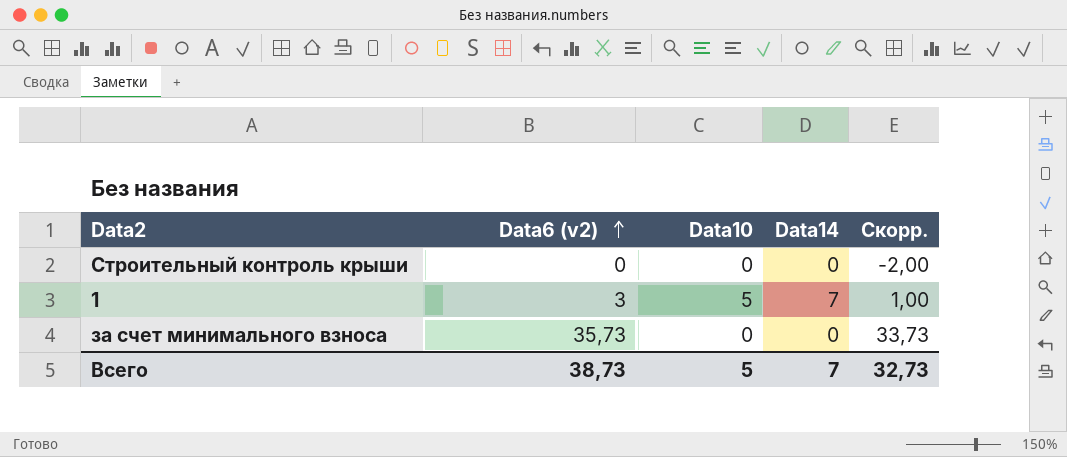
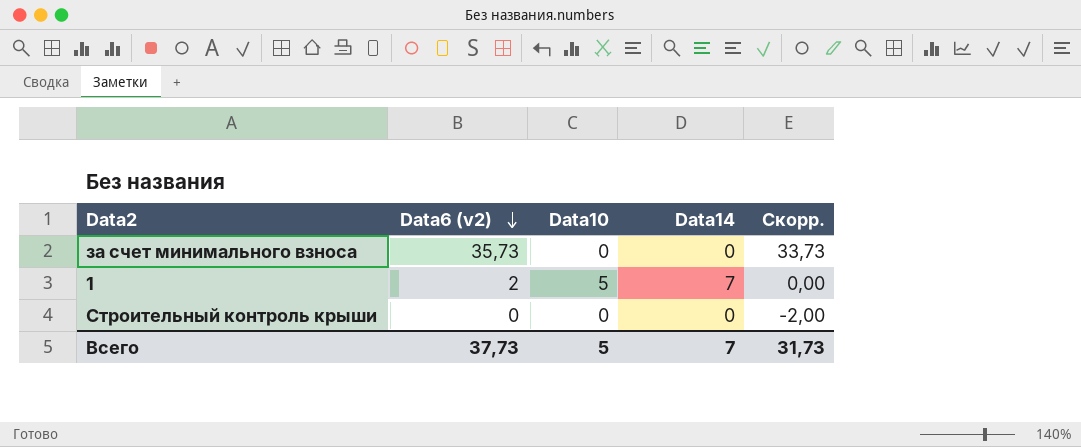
row order: Data6 (v2) ascending -> Data6 (v2) descending
1 | Data6 (v2): 3 -> 2
1 | Скорр.: 1,00 -> 0,00
Всего | Data6 (v2): 38,73 -> 37,73
Всего | Скорр.: 32,73 -> 31,73

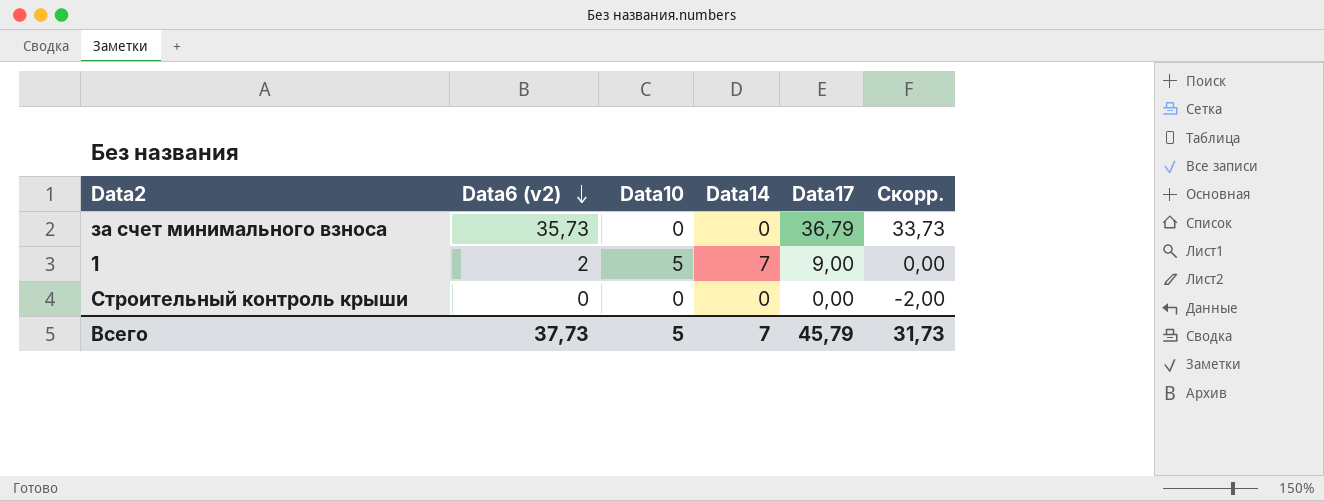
column Data17 | position: none -> 5

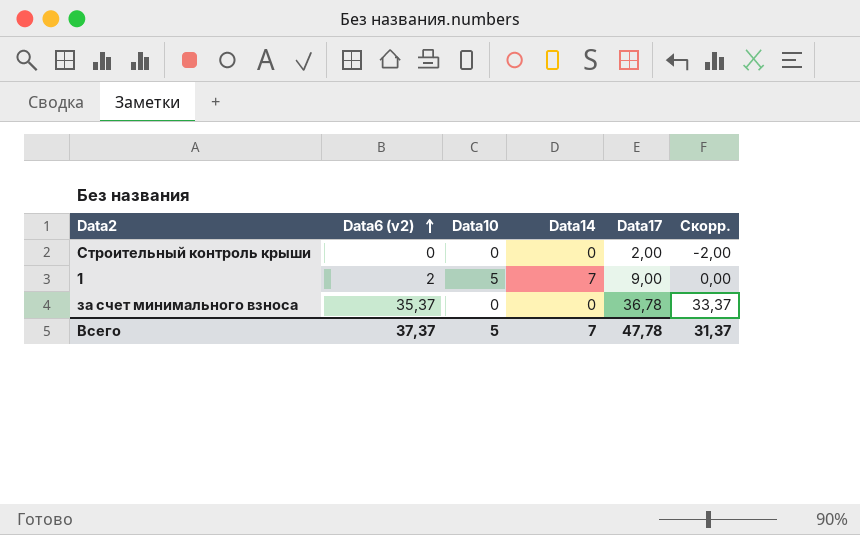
row order: Data6 (v2) descending -> Data6 (v2) ascending
Строительный контроль крыши | Data17: 0,00 -> 2,00
за счет минимального взноса | Data6 (v2): 35,73 -> 35,37
за счет минимального взноса | Data17: 36,79 -> 36,78
за счет минимального взноса | Скорр.: 33,73 -> 33,37
Всего | Data6 (v2): 37,73 -> 37,37
Всего | Data17: 45,79 -> 47,78
Всего | Скорр.: 31,73 -> 31,37

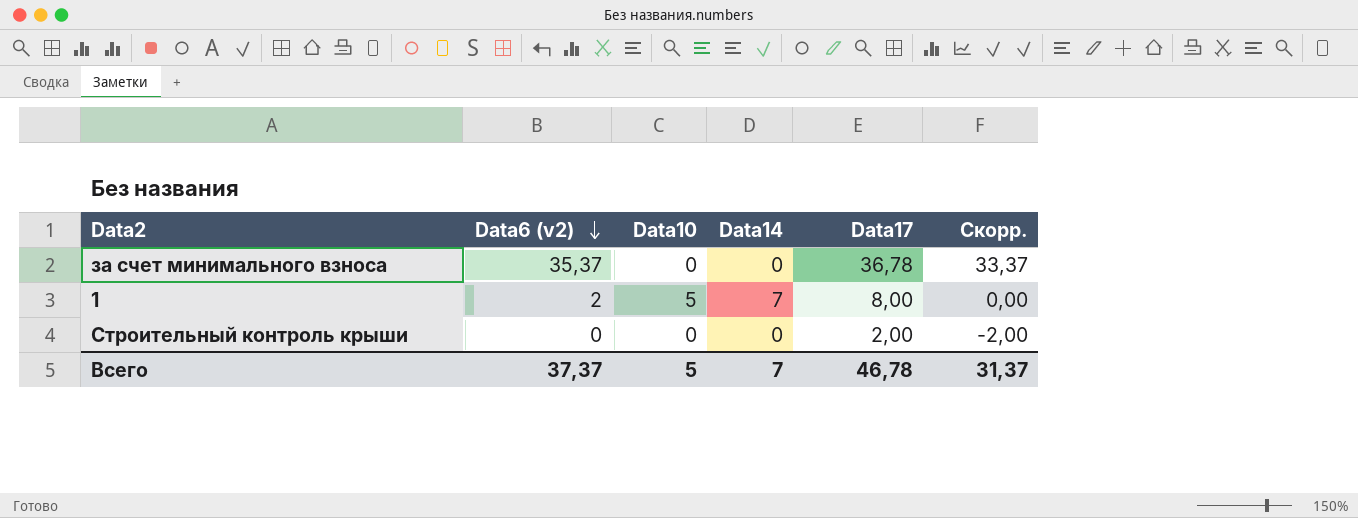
row order: Data6 (v2) ascending -> Data6 (v2) descending
1 | Data17: 9,00 -> 8,00
Всего | Data17: 47,78 -> 46,78

